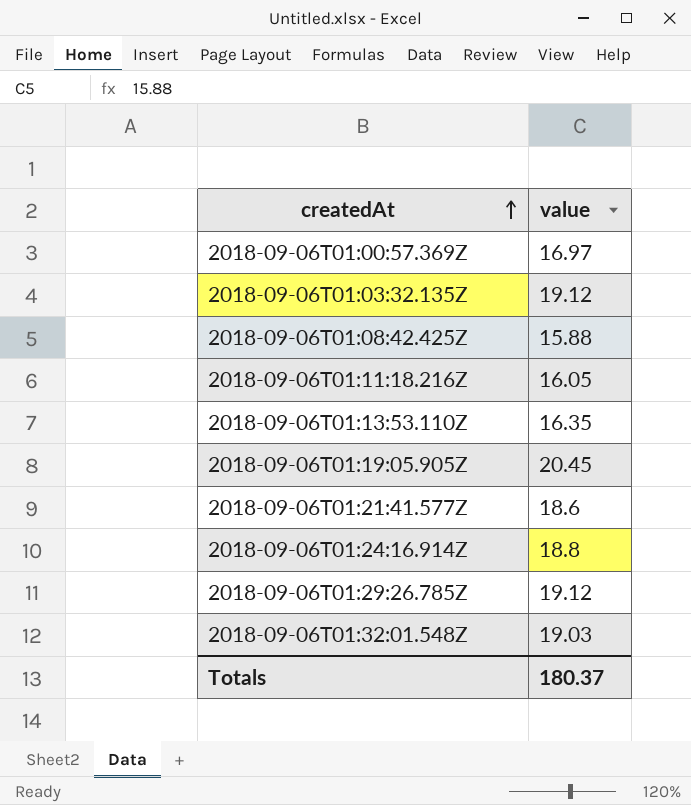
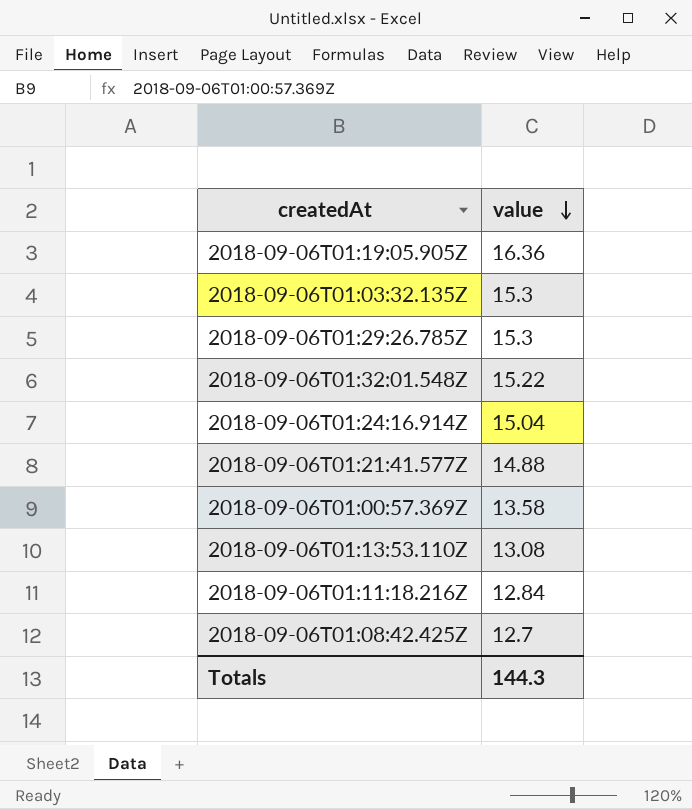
row order: createdAt ascending -> value descending
2018-09-06T01:19:05.905Z | value: 20.45 -> 16.36
2018-09-06T01:03:32.135Z | value: 19.12 -> 15.3
2018-09-06T01:29:26.785Z | value: 19.12 -> 15.3
2018-09-06T01:32:01.548Z | value: 19.03 -> 15.22
2018-09-06T01:24:16.914Z | value: 18.8 -> 15.04
2018-09-06T01:21:41.577Z | value: 18.6 -> 14.88
2018-09-06T01:00:57.369Z | value: 16.97 -> 13.58
2018-09-06T01:13:53.110Z | value: 16.35 -> 13.08
2018-09-06T01:11:18.216Z | value: 16.05 -> 12.84
2018-09-06T01:08:42.425Z | value: 15.88 -> 12.7
Totals | value: 180.37 -> 144.3

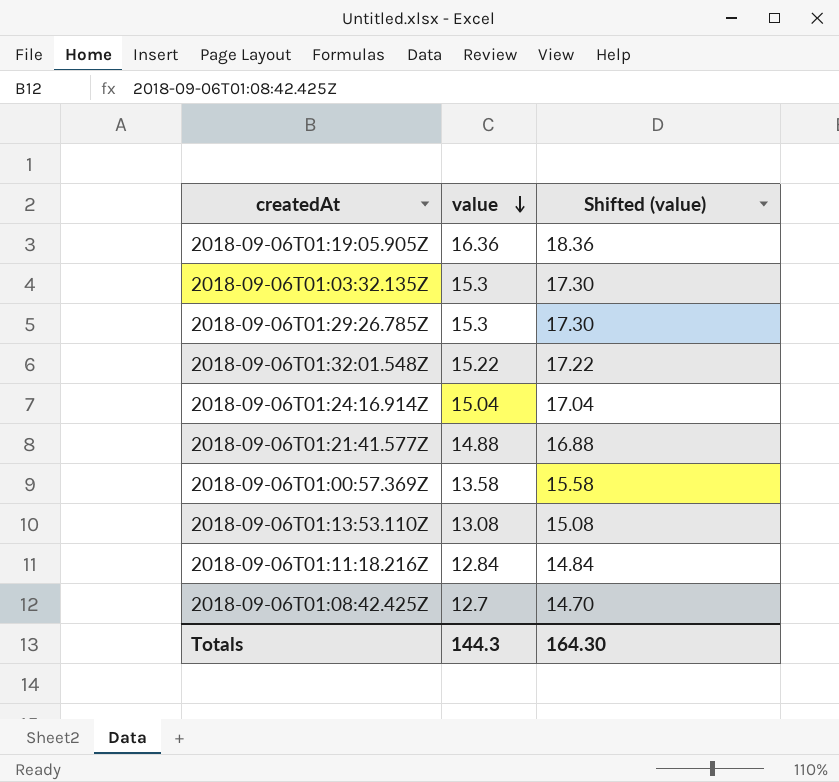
column Shifted (value) | formula: none -> [value] + 2

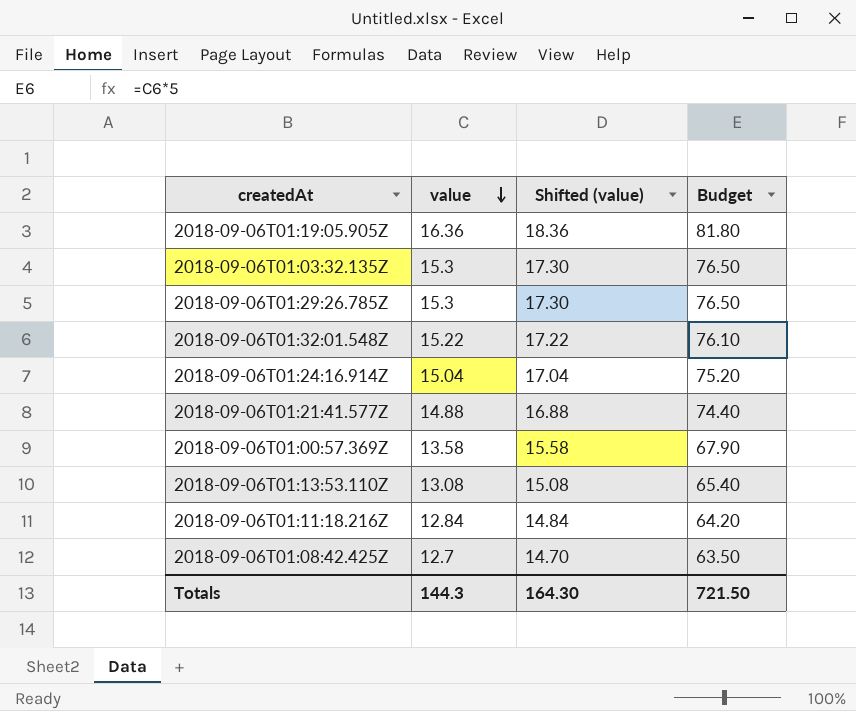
column Budget | formula: none -> [value] * 5

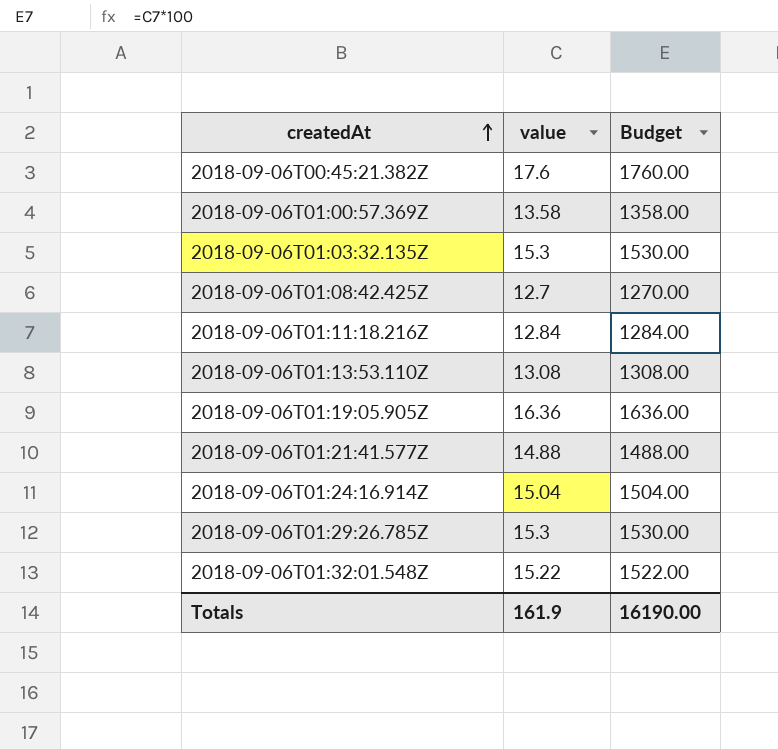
row order: value descending -> createdAt ascending
column Shifted (value) | formula: [value] + 2 -> none
column Budget | formula: [value] * 5 -> [value] * 100
row 2018-09-06T00:45:21.382Z: none -> 17.6 | 1760.00
Totals | value: 144.3 -> 161.9
Totals | Budget: 721.50 -> 16190.00

